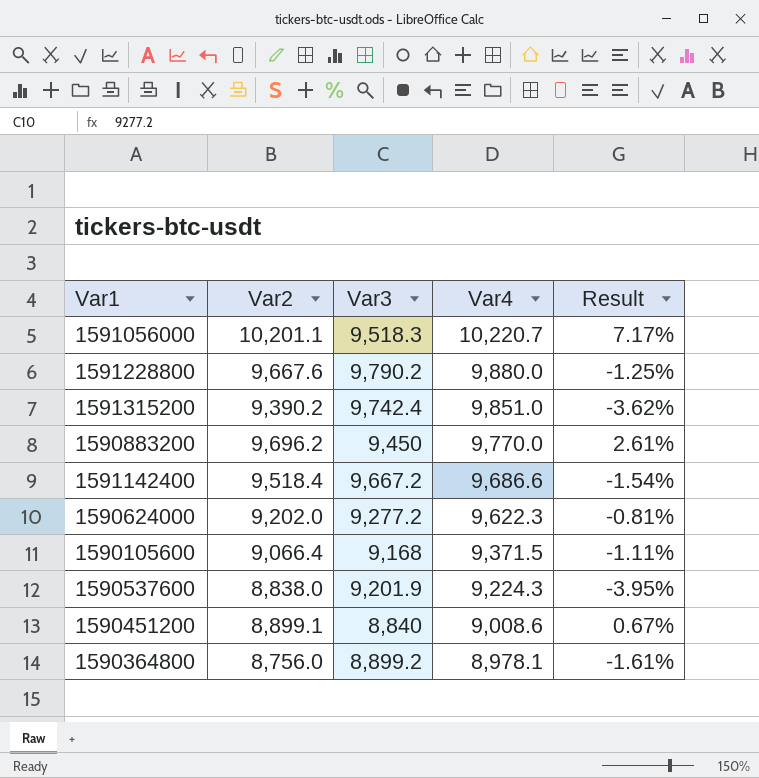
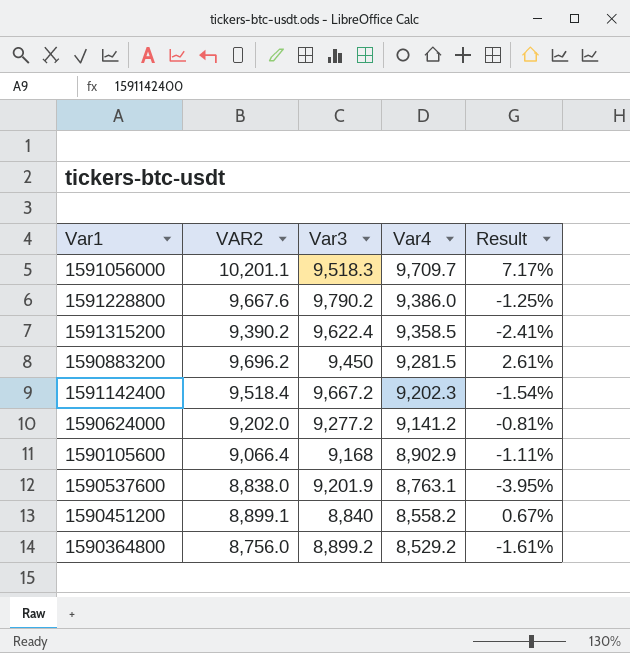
column name: Var2 -> VAR2
1591056000 | Var4: 10,220.7 -> 9,709.7
1591228800 | Var4: 9,880.0 -> 9,386.0
1591315200 | Var3: 9,742.4 -> 9,622.4
1591315200 | Var4: 9,851.0 -> 9,358.5
1591315200 | Result: -3.62% -> -2.41%
1590883200 | Var4: 9,770.0 -> 9,281.5
1591142400 | Var4: 9,686.6 -> 9,202.3
1590624000 | Var4: 9,622.3 -> 9,141.2
1590105600 | Var4: 9,371.5 -> 8,902.9
1590537600 | Var4: 9,224.3 -> 8,763.1
1590451200 | Var4: 9,008.6 -> 8,558.2
1590364800 | Var4: 8,978.1 -> 8,529.2

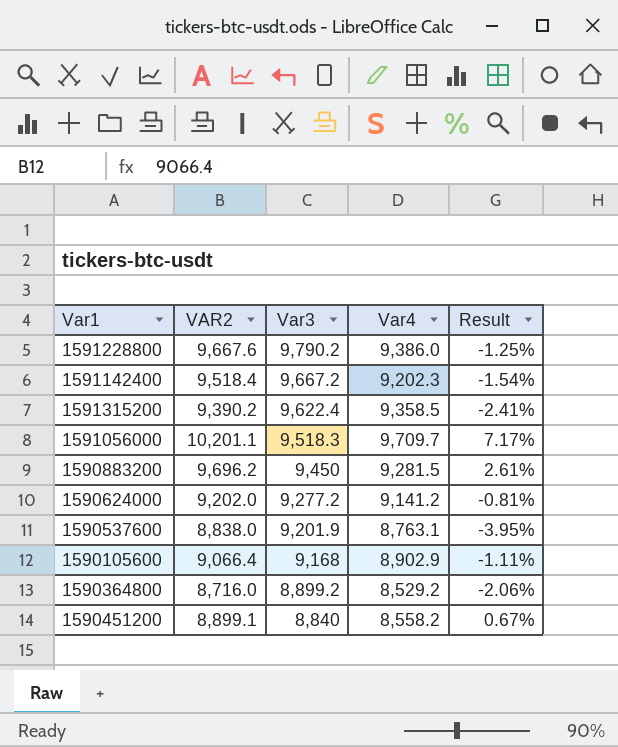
row order: Var4 descending -> Var3 descending
1590364800 | VAR2: 8,756.0 -> 8,716.0
1590364800 | Result: -1.61% -> -2.06%

